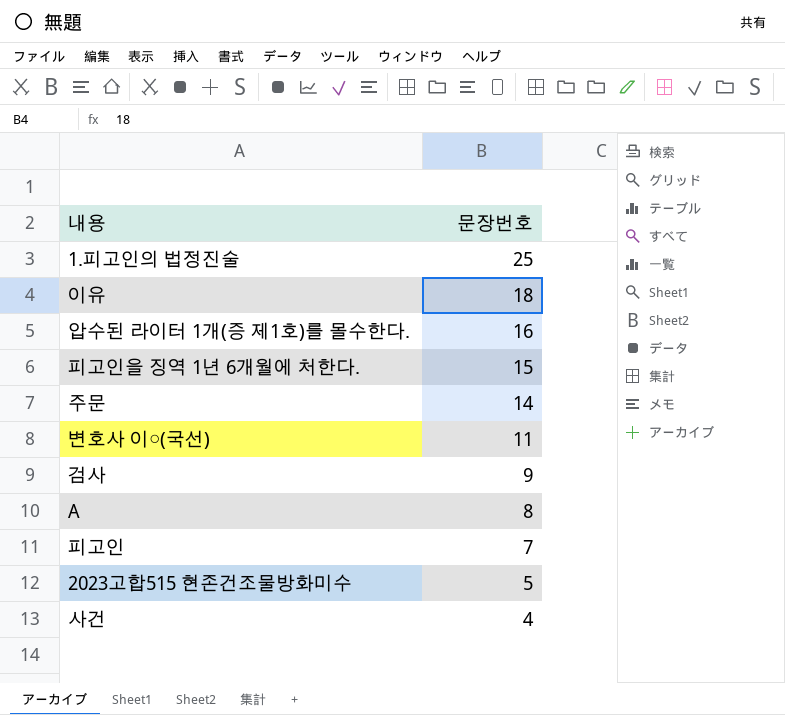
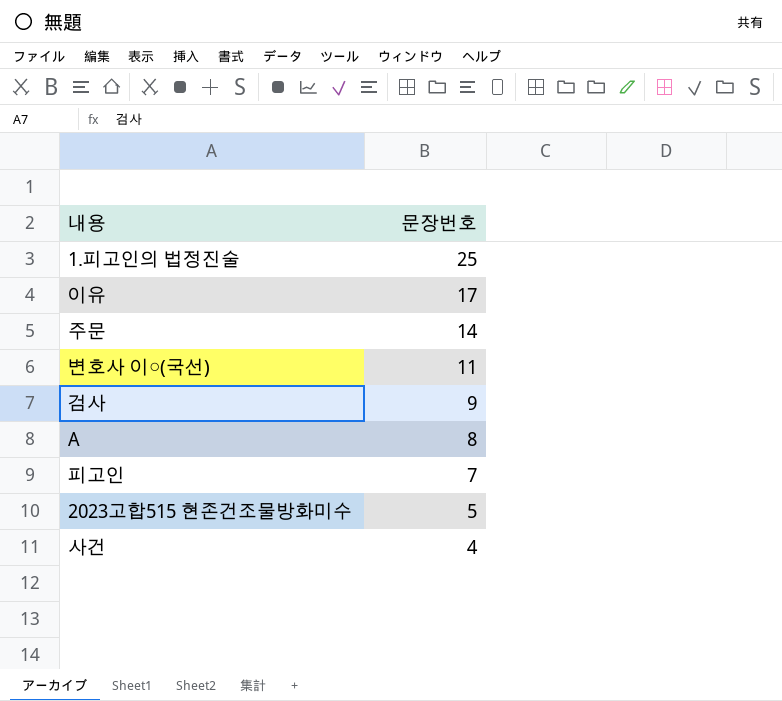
row 압수된 라이터 1개(증 제1호)를 몰수한다.: 16 -> none
row 피고인을 징역 1년 6개월에 처한다.: 15 -> none
이유 | 문장번호: 18 -> 17

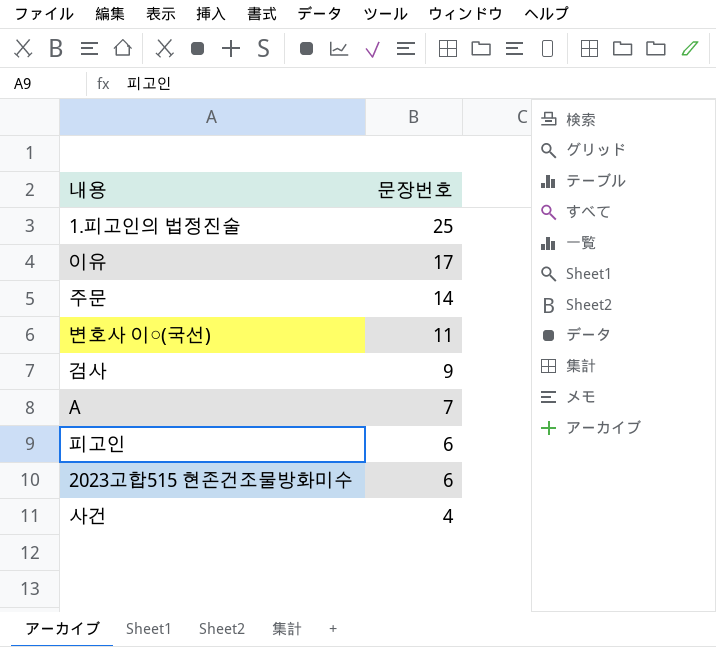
A | 문장번호: 8 -> 7
피고인 | 문장번호: 7 -> 6
2023고합515 현존건조물방화미수 | 문장번호: 5 -> 6

